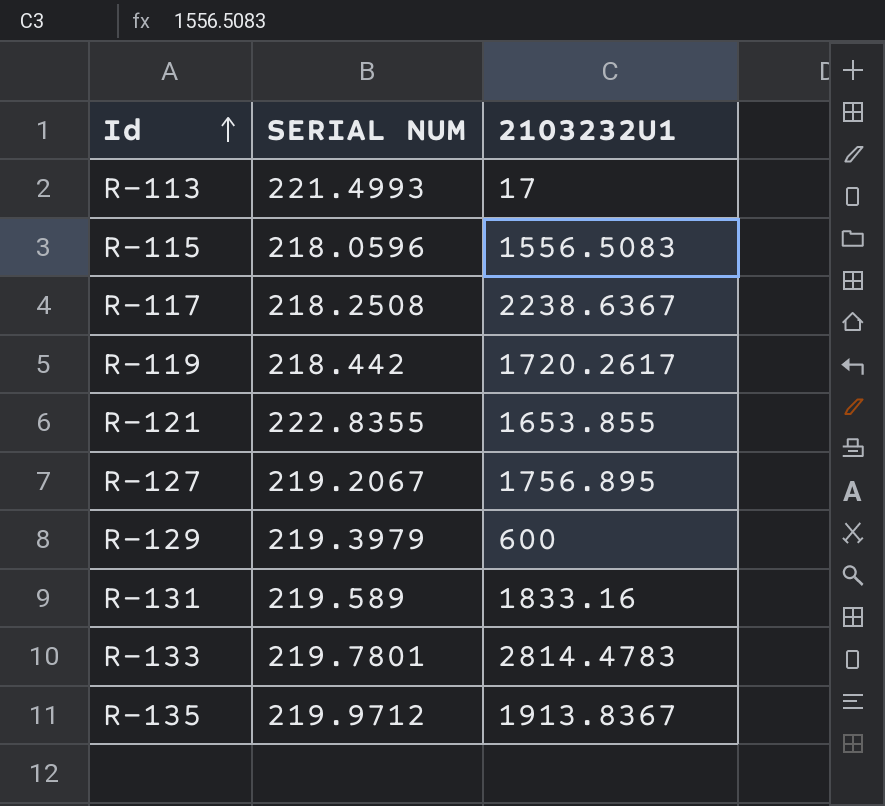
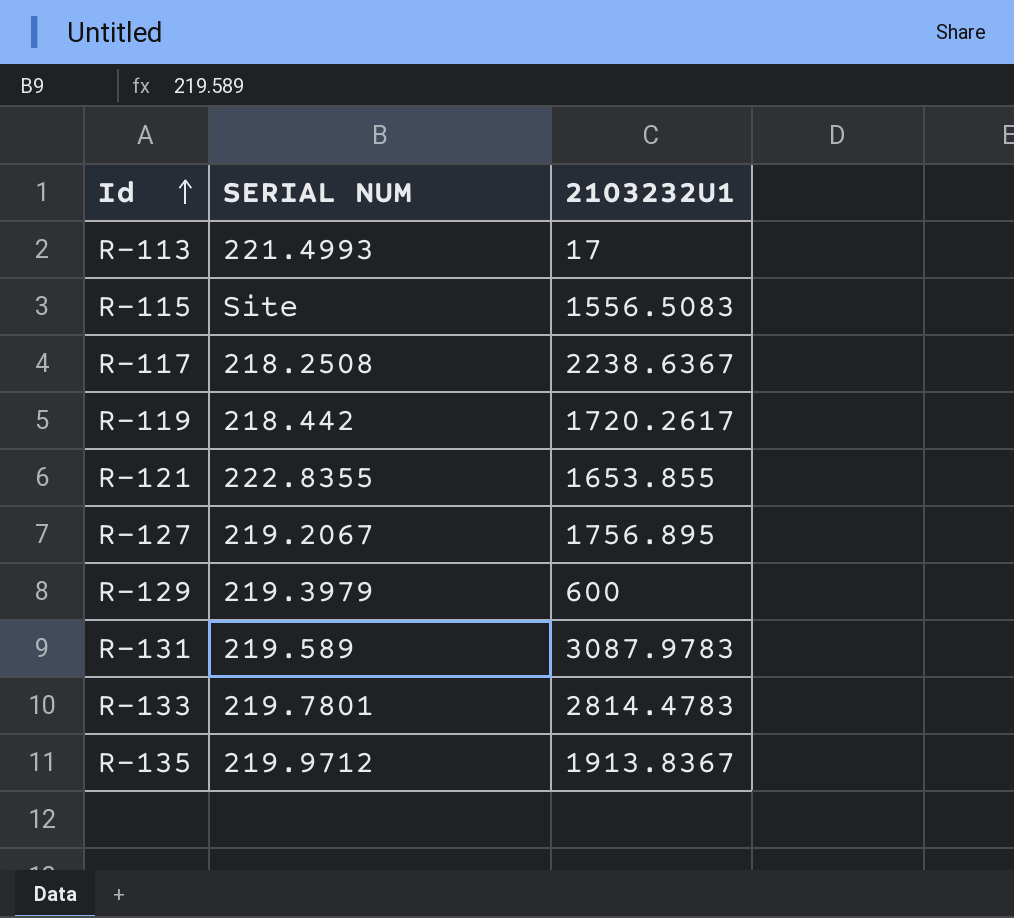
R-115 | SERIAL NUM: 218.0596 -> Site
R-131 | 2103232U1: 1833.16 -> 3087.9783

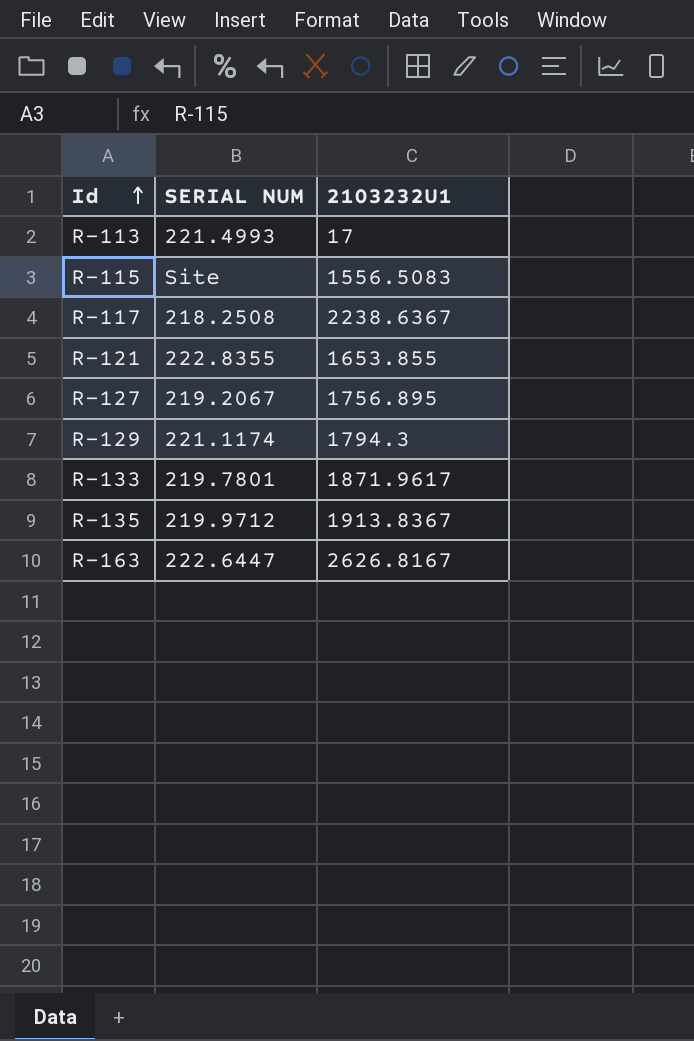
row R-119: 218.442 | 1720.2617 -> none
row R-131: 219.589 | 3087.9783 -> none
R-129 | SERIAL NUM: 219.3979 -> 221.1174
R-129 | 2103232U1: 600 -> 1794.3
R-133 | 2103232U1: 2814.4783 -> 1871.9617
row R-163: none -> 222.6447 | 2626.8167

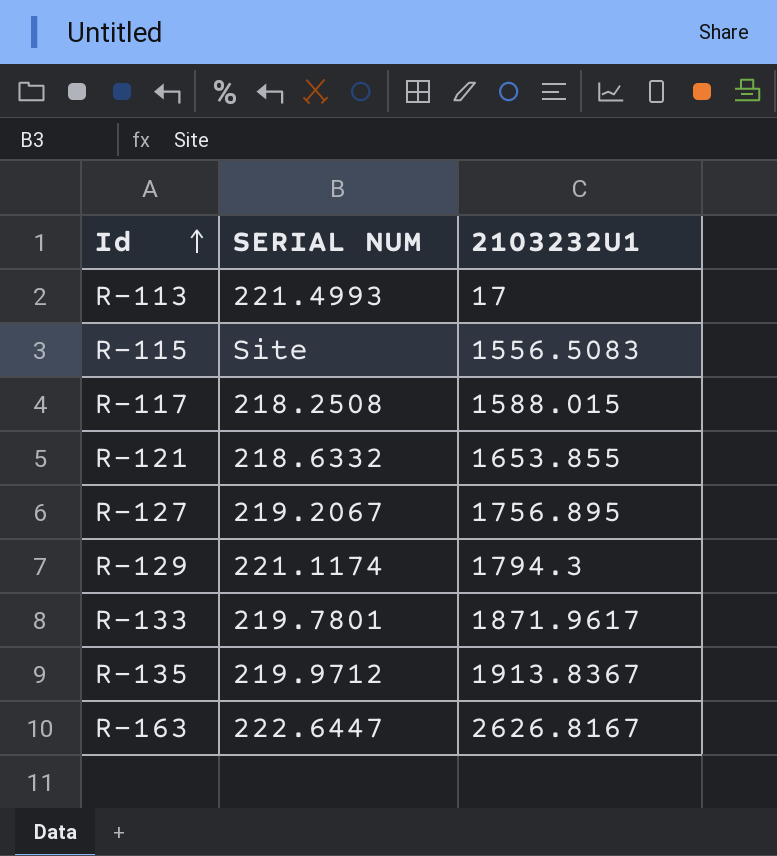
R-117 | 2103232U1: 2238.6367 -> 1588.015
R-121 | SERIAL NUM: 222.8355 -> 218.6332

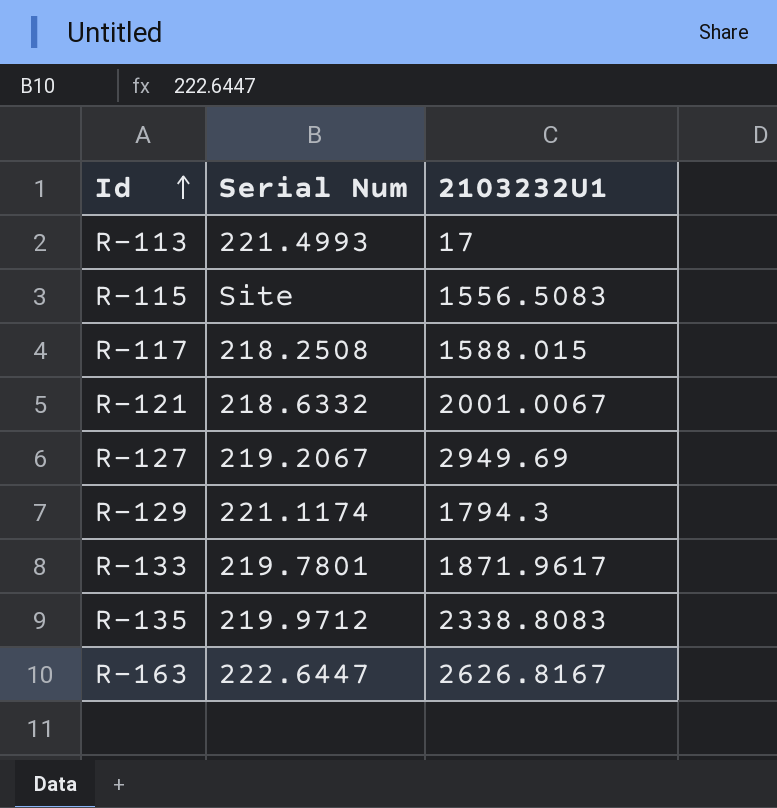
column name: SERIAL NUM -> Serial Num
R-121 | 2103232U1: 1653.855 -> 2001.0067
R-127 | 2103232U1: 1756.895 -> 2949.69
R-135 | 2103232U1: 1913.8367 -> 2338.8083

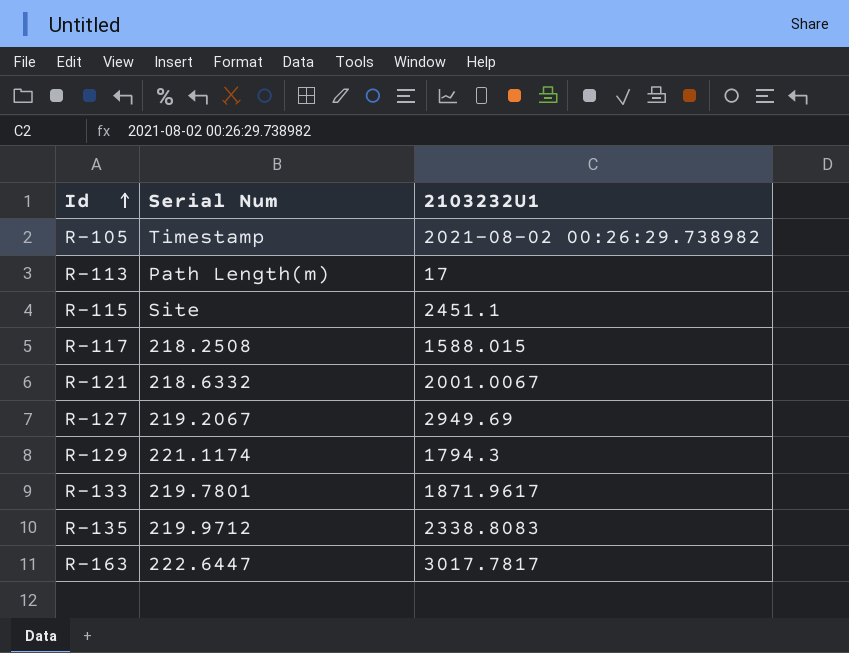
row R-105: none -> Timestamp | 2021-08-02 00:26:29.738982
R-113 | Serial Num: 221.4993 -> Path Length(m)
R-115 | 2103232U1: 1556.5083 -> 2451.1
R-163 | 2103232U1: 2626.8167 -> 3017.7817

